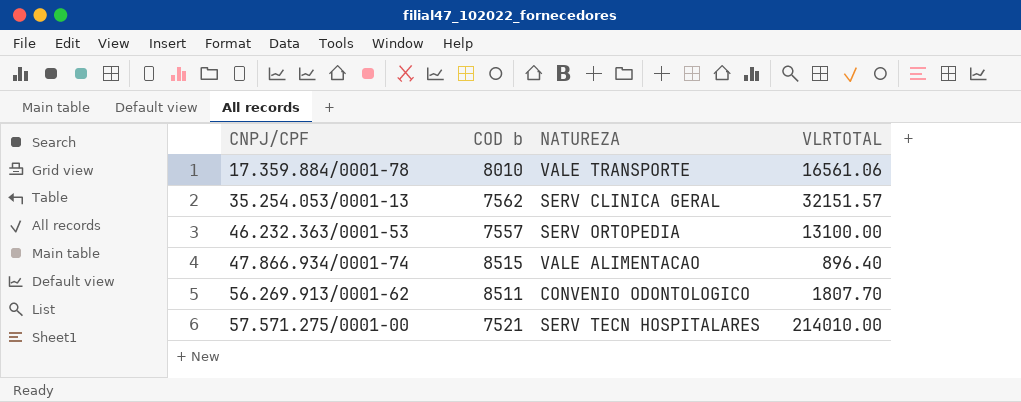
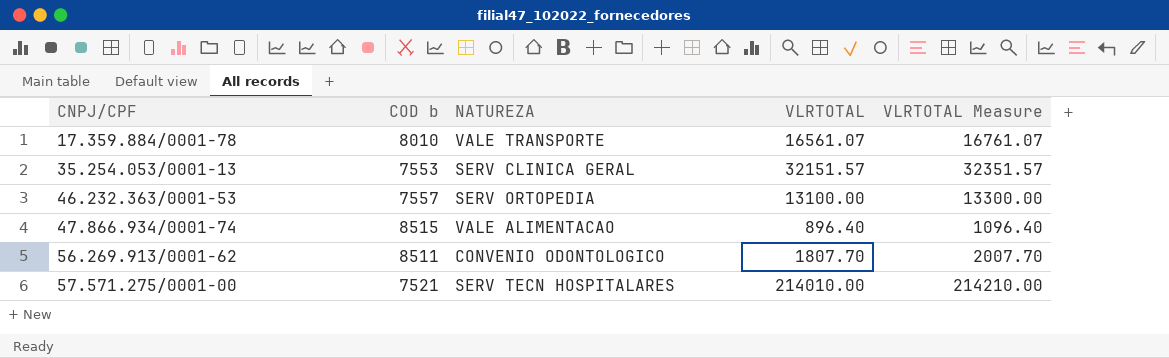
column VLRTOTAL Measure | formula: none -> [VLRTOTAL] + 200
17.359.884/0001-78 | VLRTOTAL: 16561.06 -> 16561.07
35.254.053/0001-13 | COD b: 7562 -> 7553

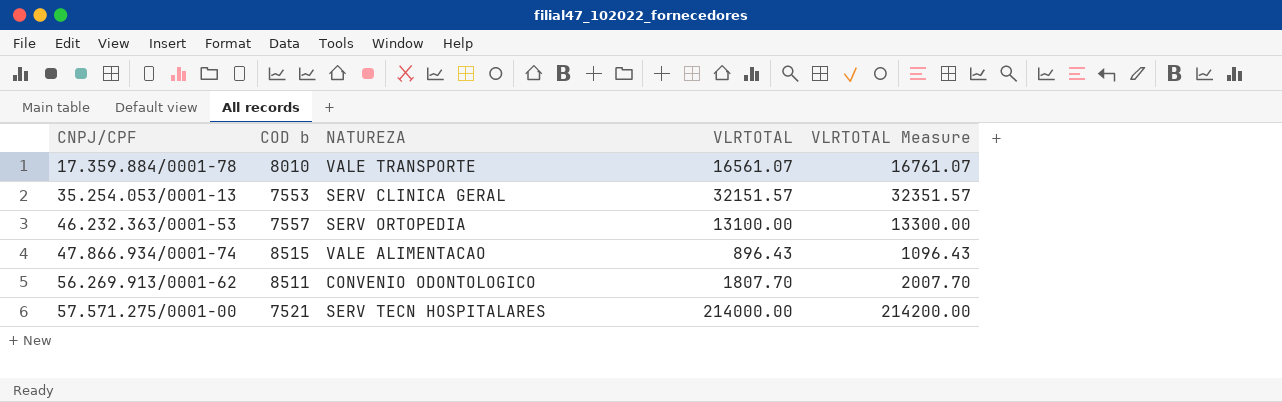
47.866.934/0001-74 | VLRTOTAL: 896.40 -> 896.43
47.866.934/0001-74 | VLRTOTAL Measure: 1096.40 -> 1096.43
57.571.275/0001-00 | VLRTOTAL: 214010.00 -> 214000.00
57.571.275/0001-00 | VLRTOTAL Measure: 214210.00 -> 214200.00

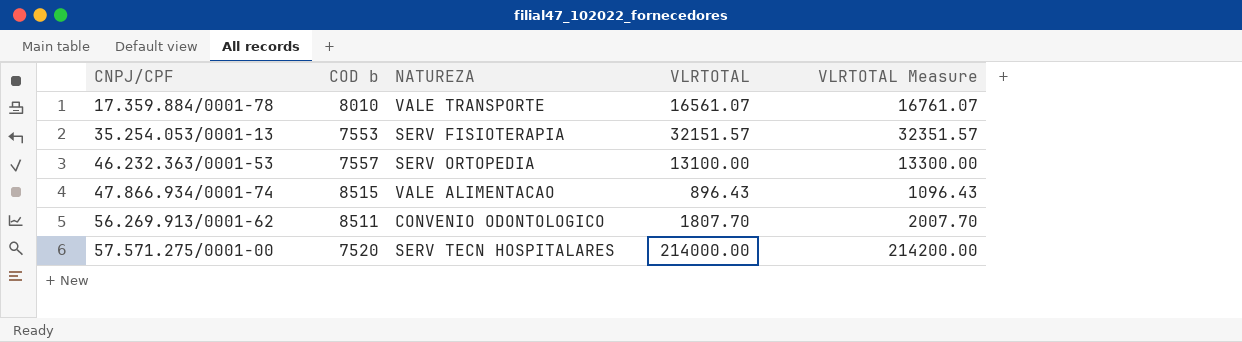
35.254.053/0001-13 | NATUREZA: SERV CLINICA GERAL -> SERV FISIOTERAPIA
57.571.275/0001-00 | COD b: 7521 -> 7520

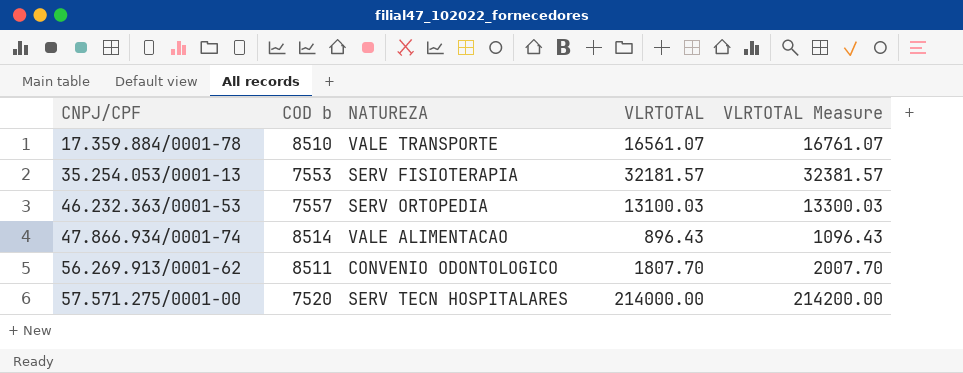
17.359.884/0001-78 | COD b: 8010 -> 8510
35.254.053/0001-13 | VLRTOTAL: 32151.57 -> 32181.57
35.254.053/0001-13 | VLRTOTAL Measure: 32351.57 -> 32381.57
46.232.363/0001-53 | VLRTOTAL: 13100.00 -> 13100.03
46.232.363/0001-53 | VLRTOTAL Measure: 13300.00 -> 13300.03
47.866.934/0001-74 | COD b: 8515 -> 8514

